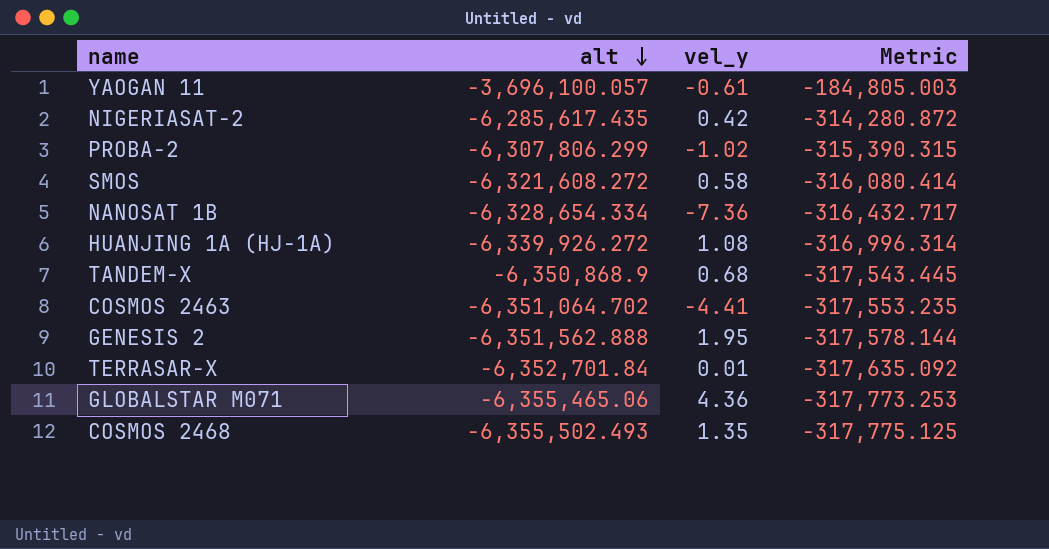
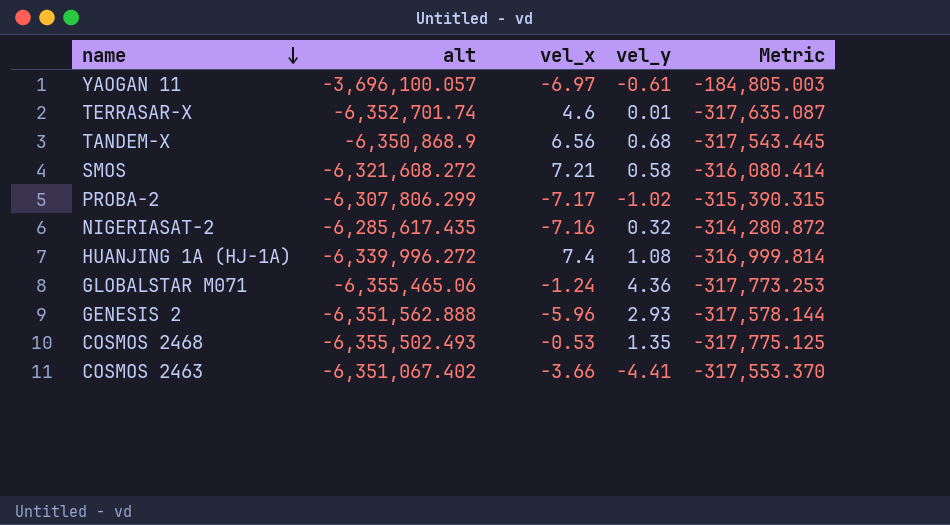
row order: alt descending -> name descending
column vel_x | position: none -> 3
row NANOSAT 1B: -6,328,654.334 | -7.36 | -316,432.717 -> none
TERRASAR-X | alt: -6,352,701.84 -> -6,352,701.74
TERRASAR-X | Metric: -317,635.092 -> -317,635.087
NIGERIASAT-2 | vel_y: 0.42 -> 0.32
HUANJING 1A (HJ-1A) | alt: -6,339,926.272 -> -6,339,996.272
HUANJING 1A (HJ-1A) | Metric: -316,996.314 -> -316,999.814
GENESIS 2 | vel_y: 1.95 -> 2.93
COSMOS 2463 | alt: -6,351,064.702 -> -6,351,067.402
COSMOS 2463 | Metric: -317,553.235 -> -317,553.370

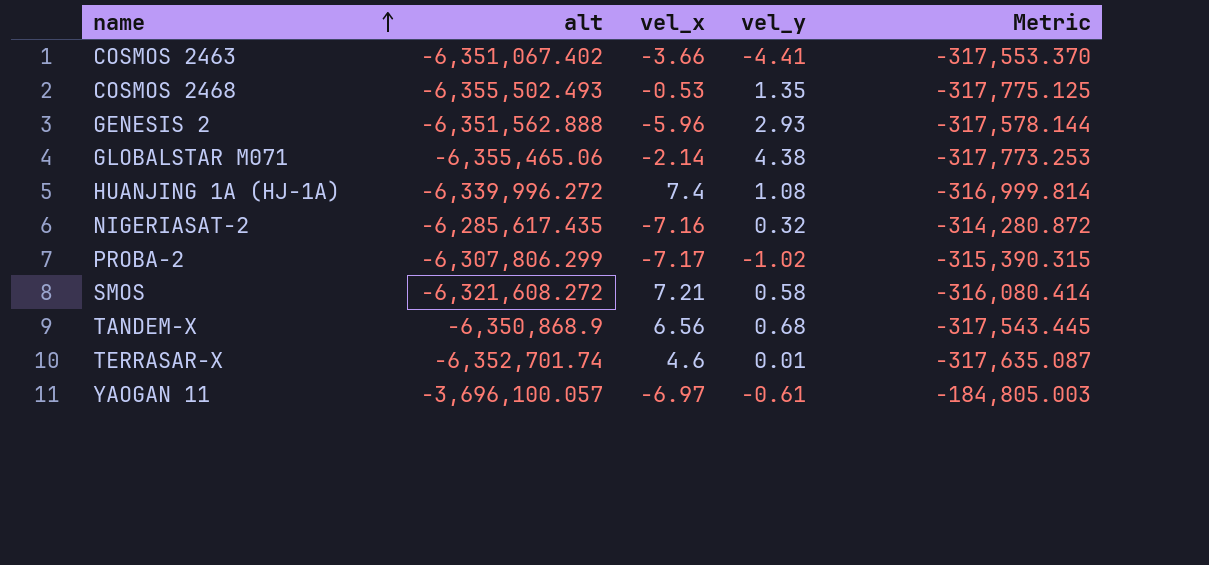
row order: name descending -> name ascending
GLOBALSTAR M071 | vel_x: -1.24 -> -2.14
GLOBALSTAR M071 | vel_y: 4.36 -> 4.38

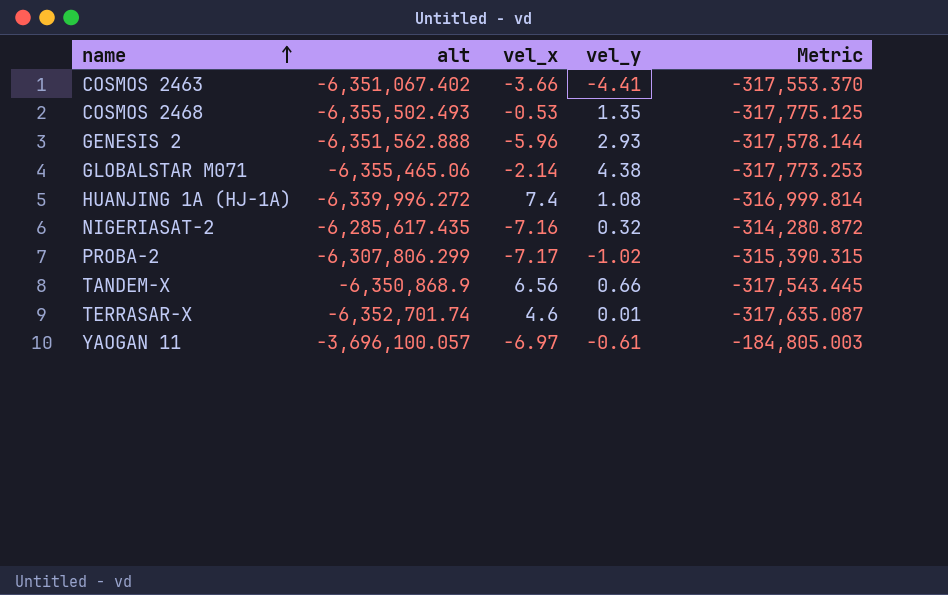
row SMOS: -6,321,608.272 | 7.21 | 0.58 | -316,080.414 -> none
TANDEM-X | vel_y: 0.68 -> 0.66

